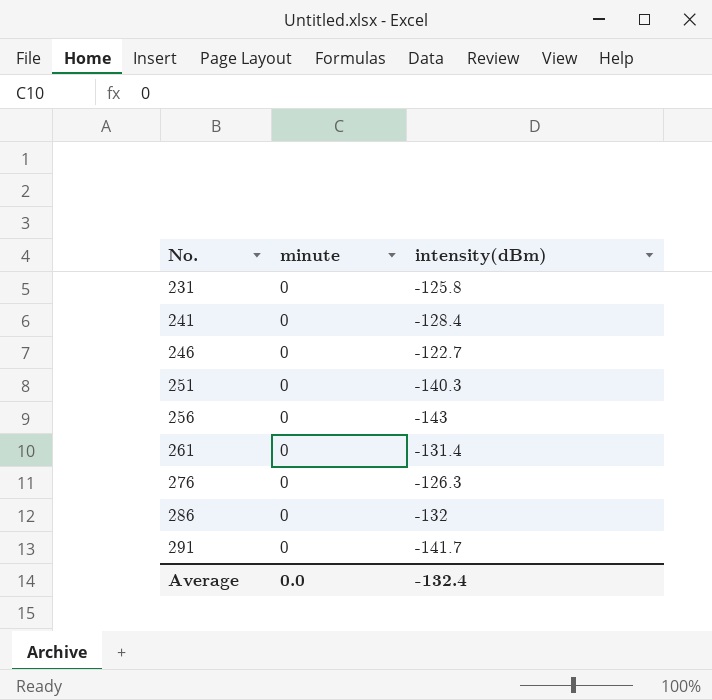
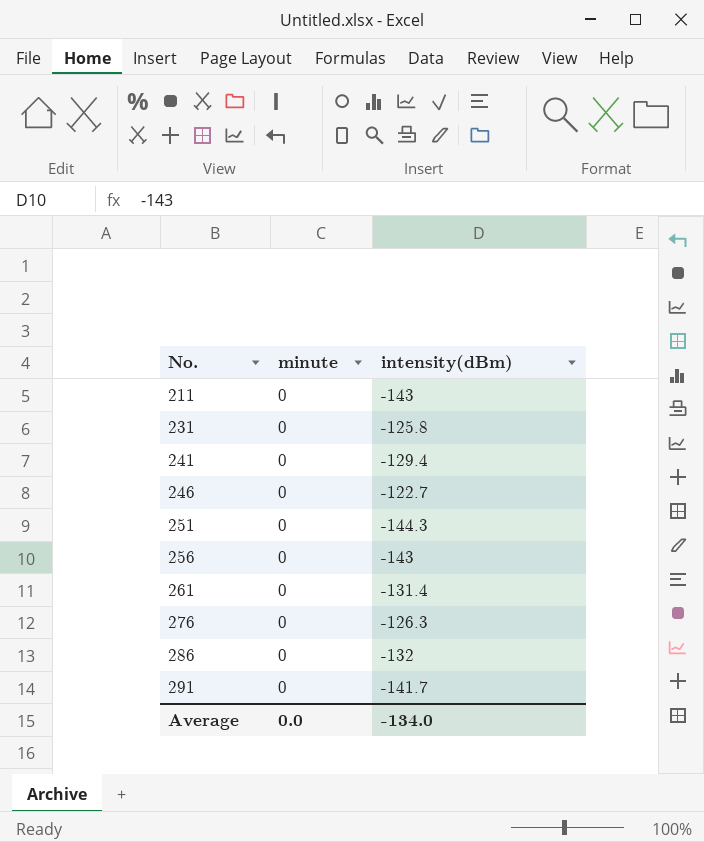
row 211: none -> 0 | -143
241 | intensity(dBm): -128.4 -> -129.4
251 | intensity(dBm): -140.3 -> -144.3
Average | intensity(dBm): -132.4 -> -134.0

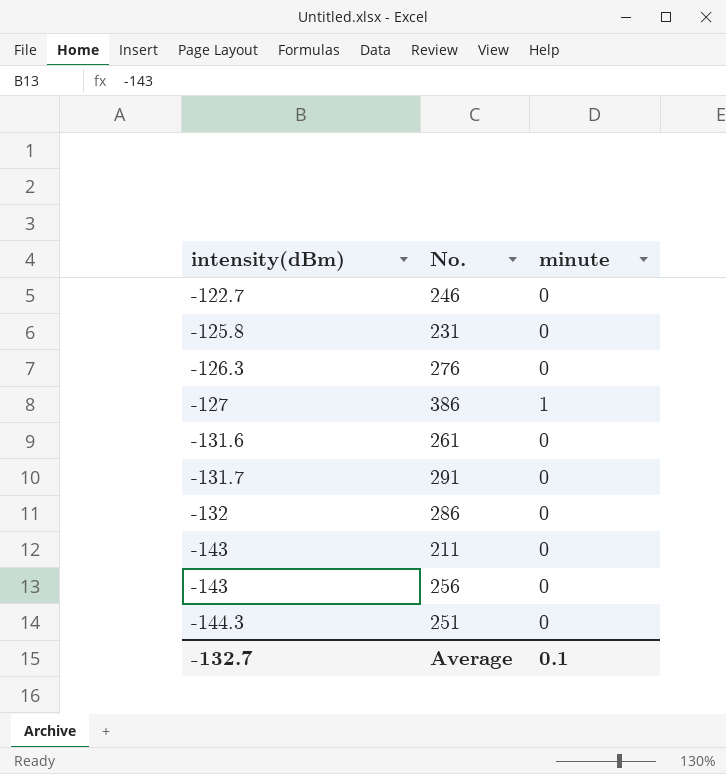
row order: No. ascending -> intensity(dBm) descending
column intensity(dBm) | position: 3 -> 1
row 241: 0 | -129.4 -> none
row 386: none -> -127 | 1
261 | intensity(dBm): -131.4 -> -131.6
291 | intensity(dBm): -141.7 -> -131.7
Average | intensity(dBm): -134.0 -> -132.7
Average | minute: 0.0 -> 0.1

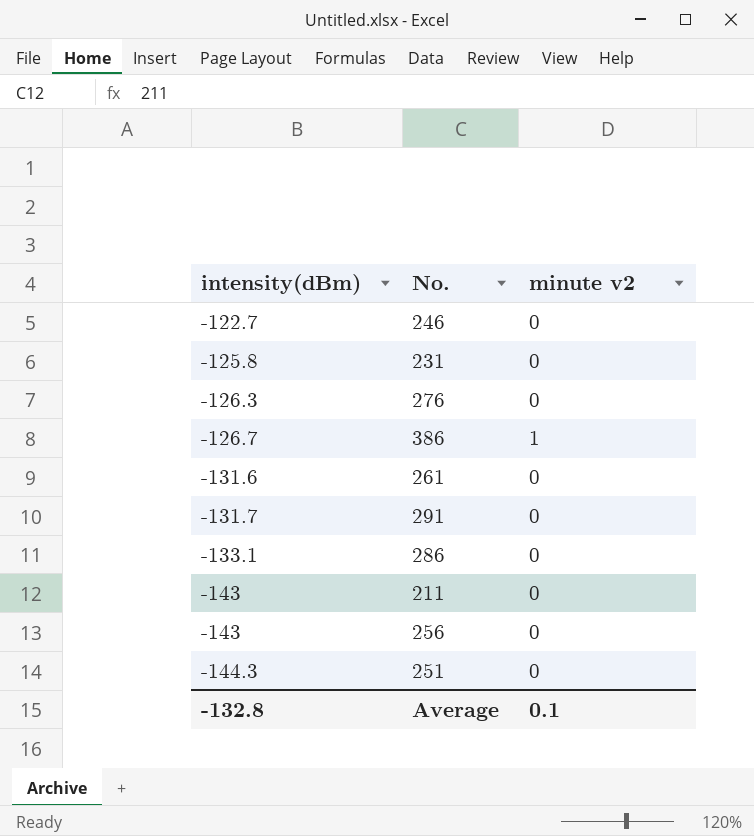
column name: minute -> minute v2
386 | intensity(dBm): -127 -> -126.7
286 | intensity(dBm): -132 -> -133.1
Average | intensity(dBm): -132.7 -> -132.8

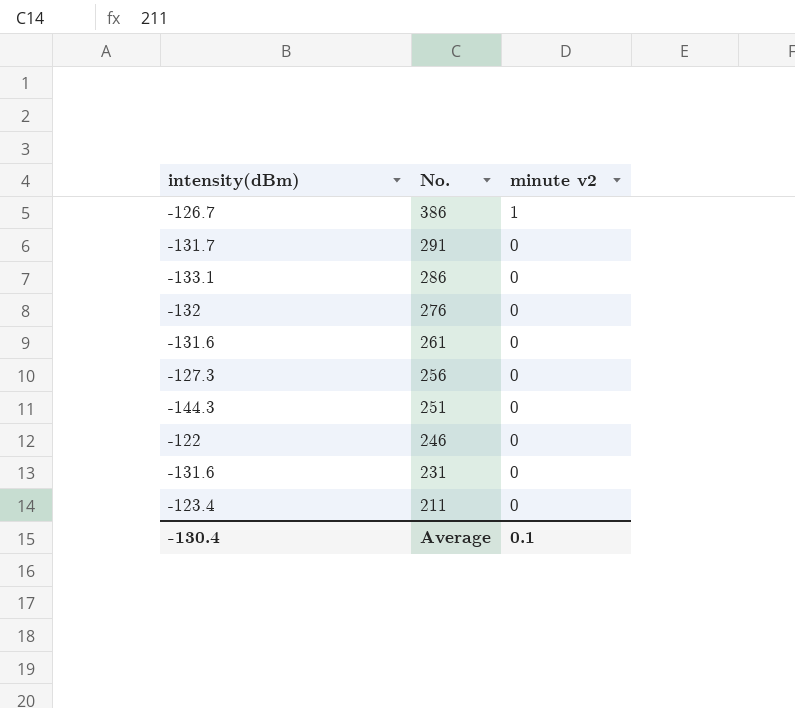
row order: intensity(dBm) descending -> No. descending
276 | intensity(dBm): -126.3 -> -132
256 | intensity(dBm): -143 -> -127.3
246 | intensity(dBm): -122.7 -> -122
231 | intensity(dBm): -125.8 -> -131.6
211 | intensity(dBm): -143 -> -123.4
Average | intensity(dBm): -132.8 -> -130.4

